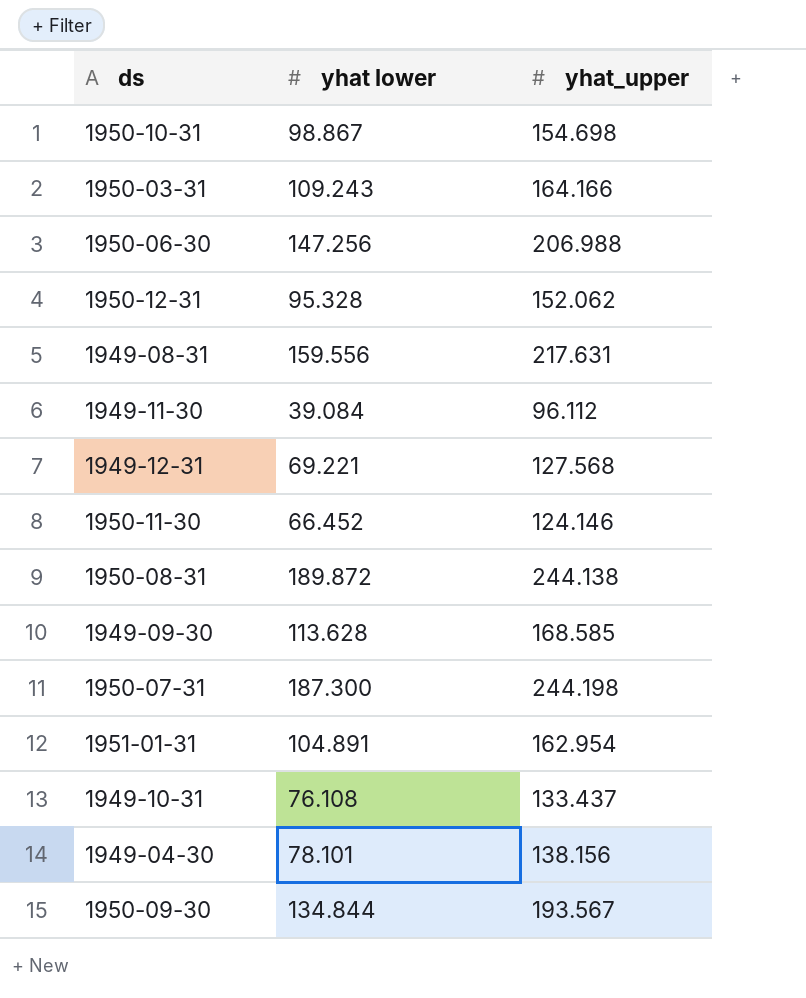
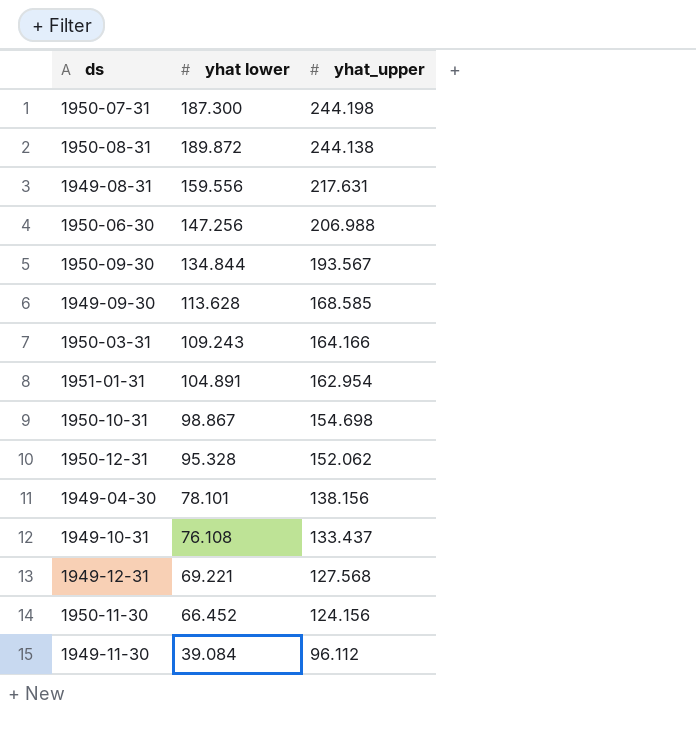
row order: none -> yhat_upper descending
1950-11-30 | yhat_upper: 124.146 -> 124.156

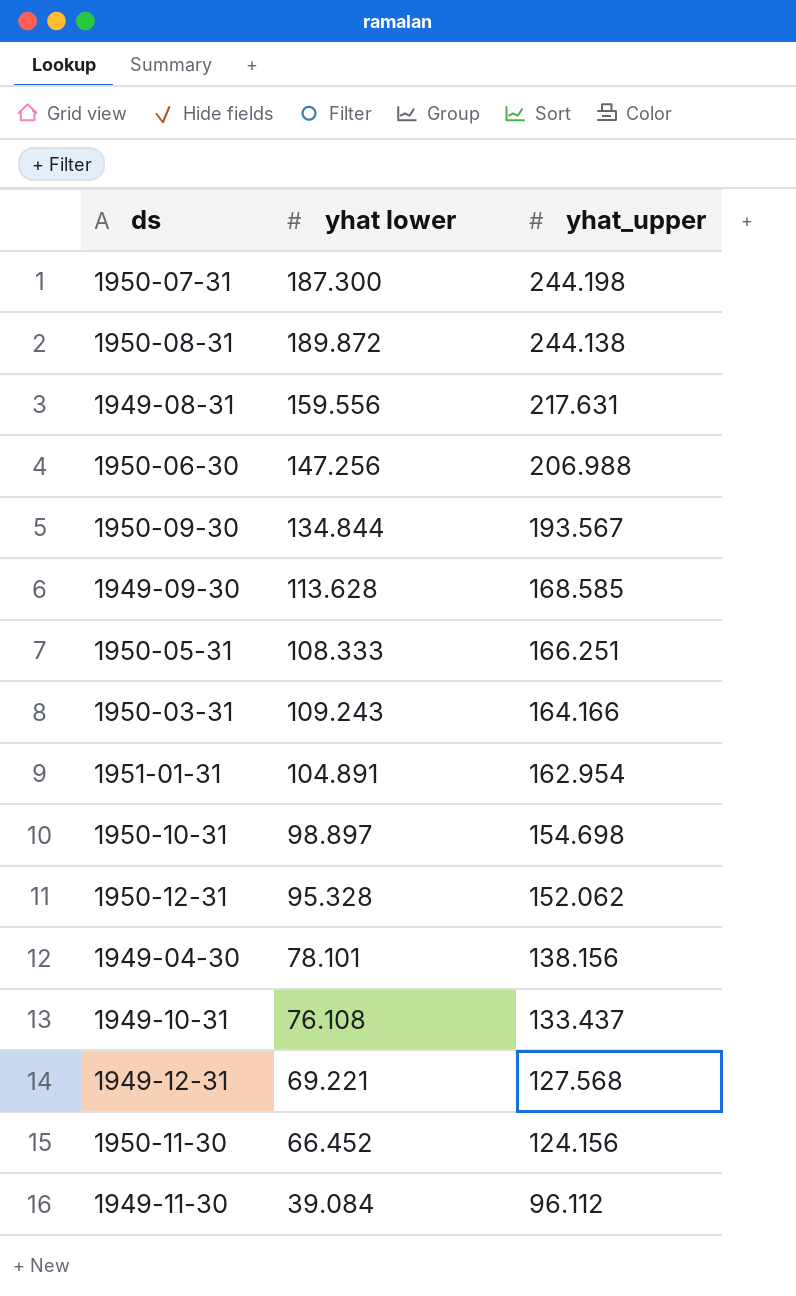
row 1950-05-31: none -> 108.333 | 166.251
1950-10-31 | yhat lower: 98.867 -> 98.897

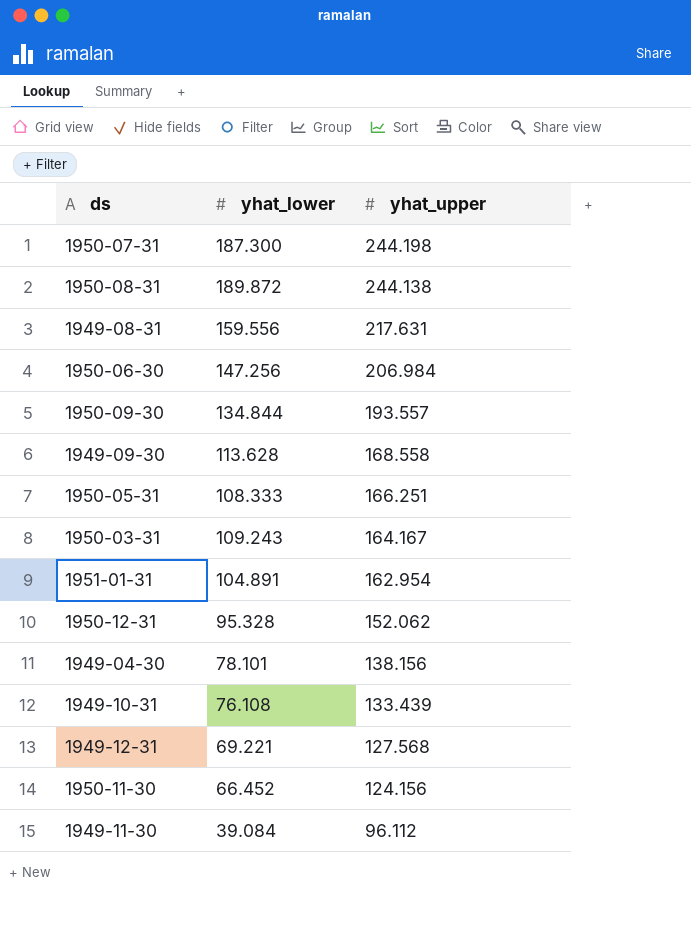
column name: yhat lower -> yhat_lower
row 1950-10-31: 98.897 | 154.698 -> none
1950-06-30 | yhat_upper: 206.988 -> 206.984
1950-09-30 | yhat_upper: 193.567 -> 193.557
1949-09-30 | yhat_upper: 168.585 -> 168.558
1950-03-31 | yhat_upper: 164.166 -> 164.167
1949-10-31 | yhat_upper: 133.437 -> 133.439

